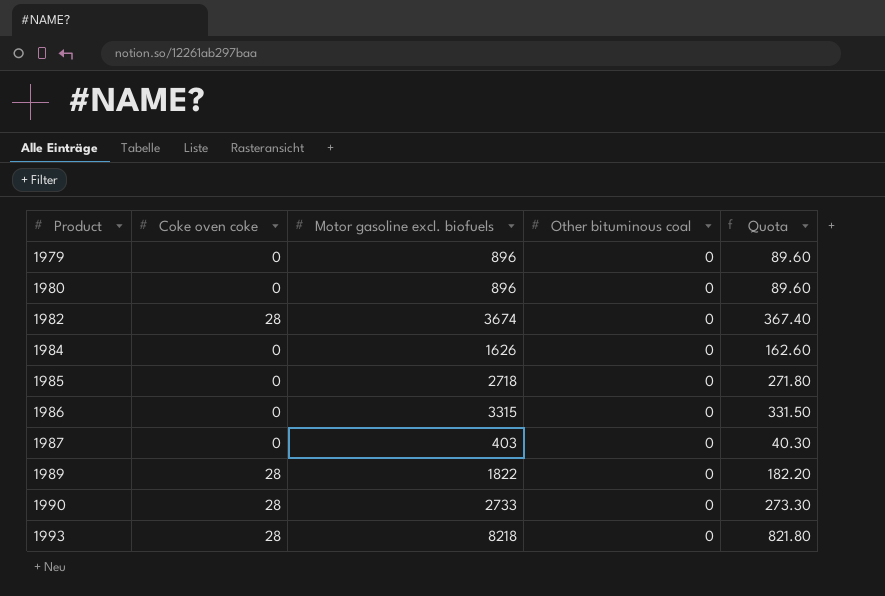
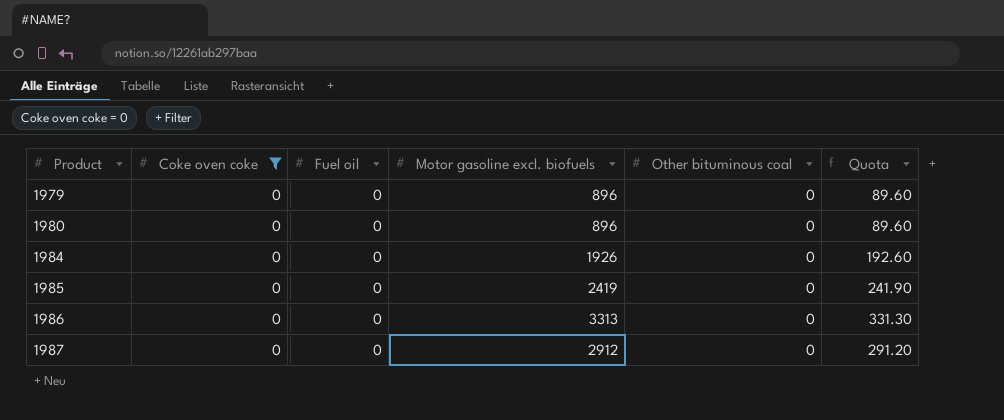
filter: none -> Coke oven coke = 0
column Fuel oil | position: none -> 3
1984 | Motor gasoline excl. biofuels: 1626 -> 1926
1984 | Quota: 162.60 -> 192.60
1985 | Motor gasoline excl. biofuels: 2718 -> 2419
1985 | Quota: 271.80 -> 241.90
1986 | Motor gasoline excl. biofuels: 3315 -> 3313
1986 | Quota: 331.50 -> 331.30
1987 | Motor gasoline excl. biofuels: 403 -> 2912
1987 | Quota: 40.30 -> 291.20

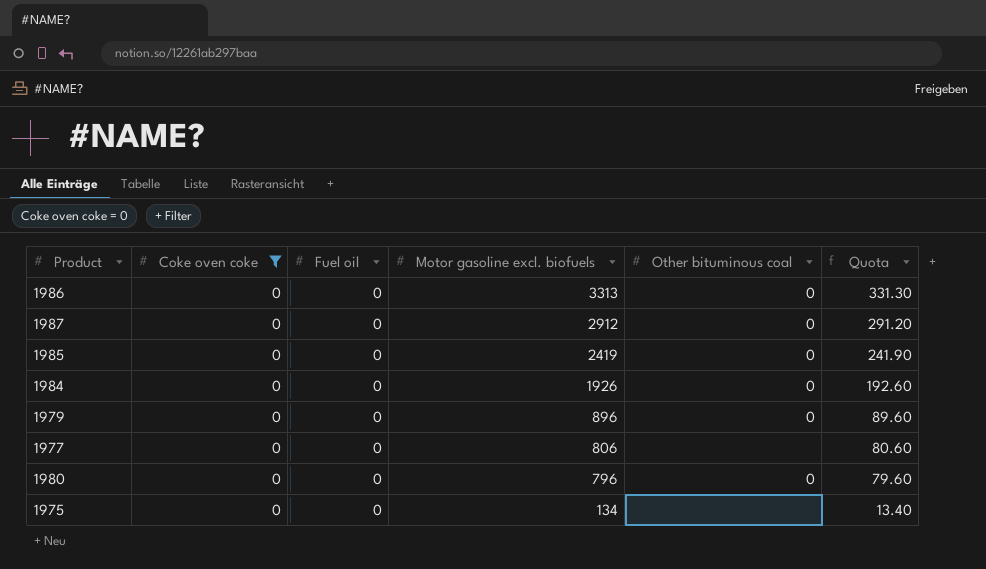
row order: Product ascending -> Motor gasoline excl. biofuels descending
row 1977: none -> 0 | 0 | 806 | none | 80.60
1980 | Motor gasoline excl. biofuels: 896 -> 796
1980 | Quota: 89.60 -> 79.60
row 1975: none -> 0 | 0 | 134 | none | 13.40

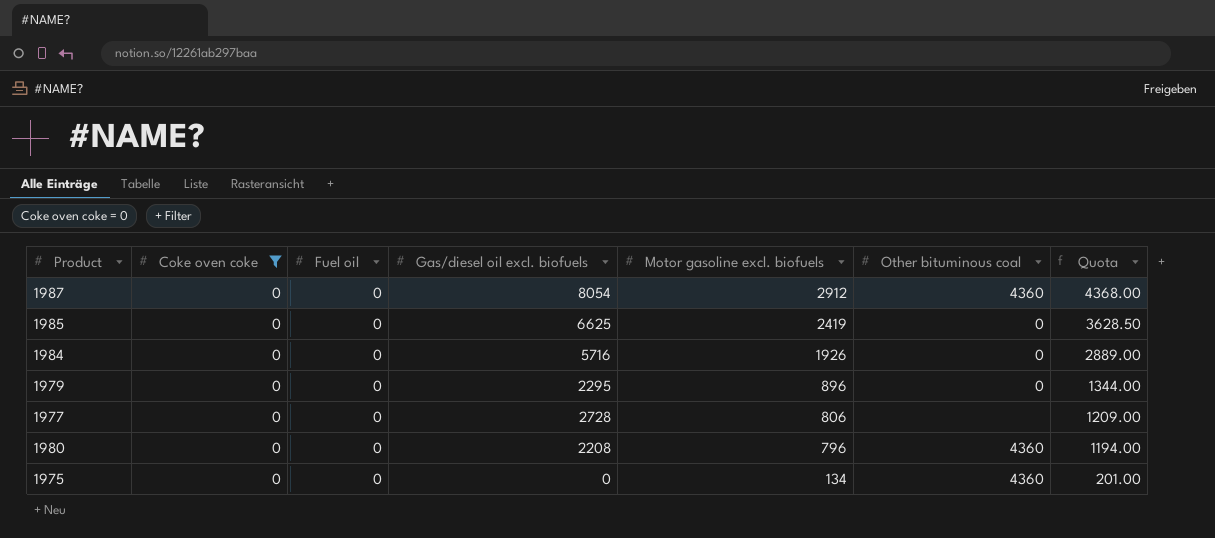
column Gas/diesel oil excl. biofuels | position: none -> 4
column Quota | formula: [Motor gasoline excl. biofuels] * 0.1 -> [Motor gasoline excl. biofuels] * 1.5
row 1986: 0 | 0 | 3313 | 0 | 331.30 -> none
1987 | Other bituminous coal: 0 -> 4360
1980 | Other bituminous coal: 0 -> 4360
1975 | Other bituminous coal: none -> 4360

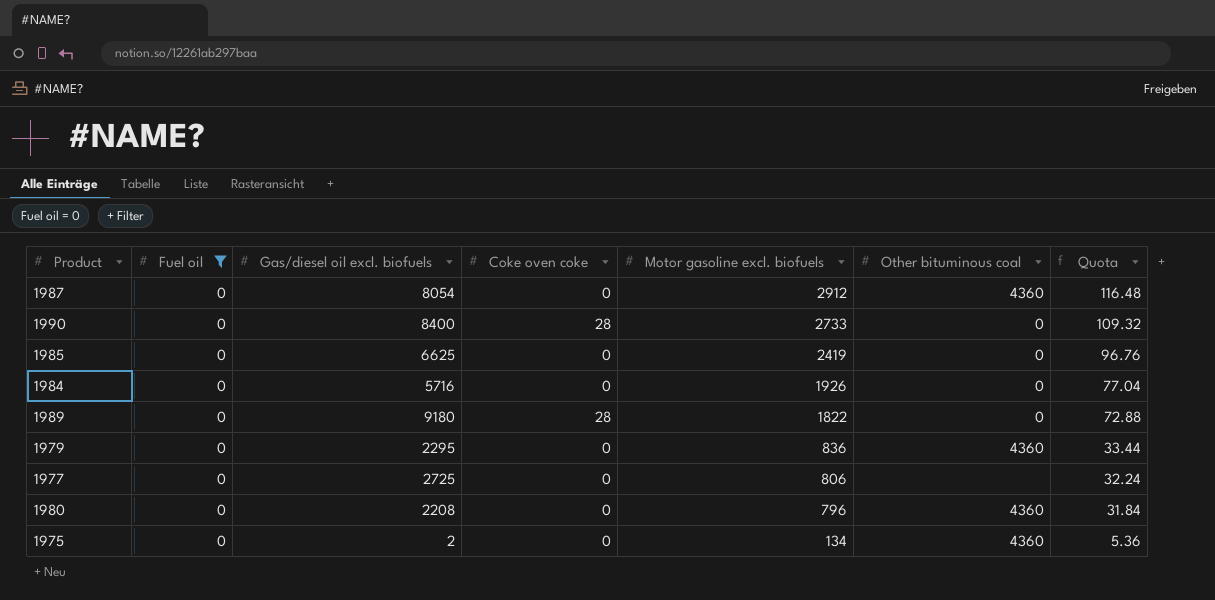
filter: Coke oven coke = 0 -> Fuel oil = 0
column Coke oven coke | position: 2 -> 4
column Quota | formula: [Motor gasoline excl. biofuels] * 1.5 -> [Motor gasoline excl. biofuels] * 0.04
1979 | Motor gasoline excl. biofuels: 896 -> 836
1979 | Other bituminous coal: 0 -> 4360
1977 | Gas/diesel oil excl. biofuels: 2728 -> 2725
1975 | Gas/diesel oil excl. biofuels: 0 -> 2

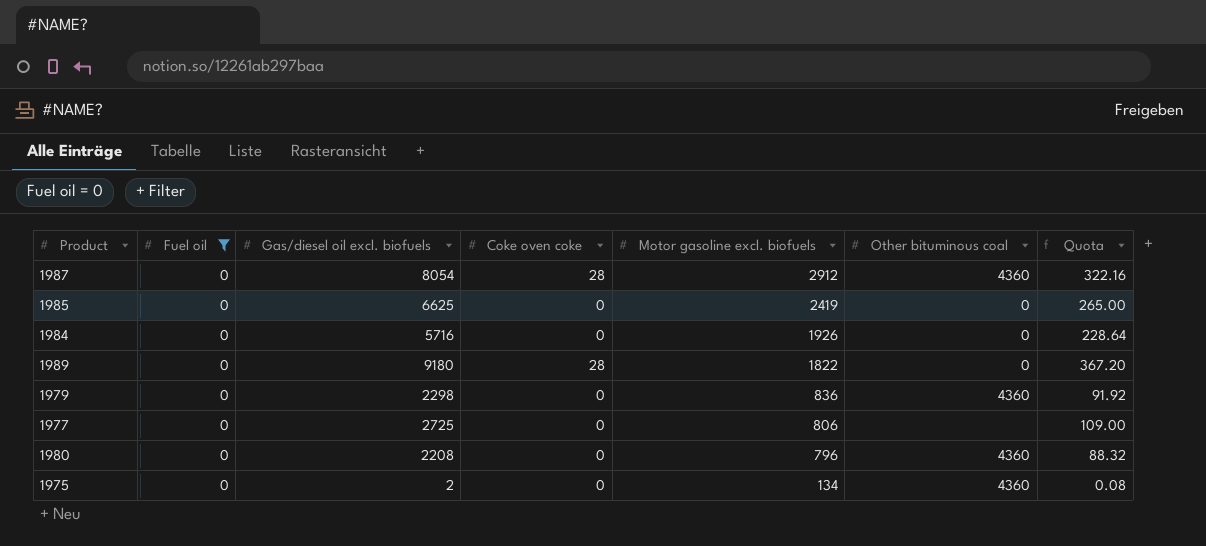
column Quota | formula: [Motor gasoline excl. biofuels] * 0.04 -> [Gas/diesel oil excl. biofuels] * 0.04
row 1990: 0 | 8400 | 28 | 2733 | 0 | 109.32 -> none
1987 | Coke oven coke: 0 -> 28
1979 | Gas/diesel oil excl. biofuels: 2295 -> 2298

